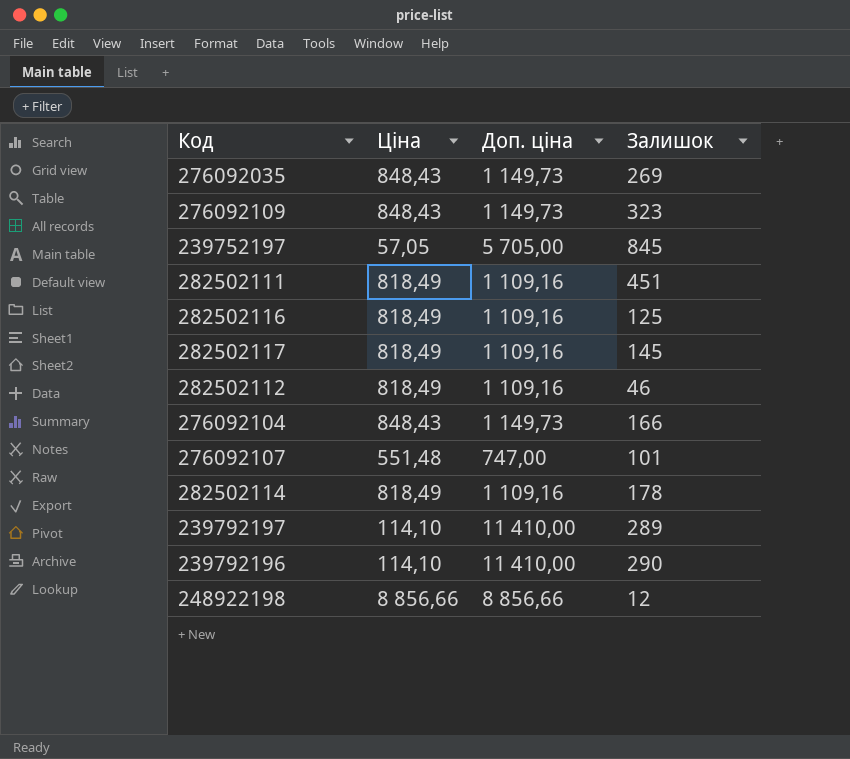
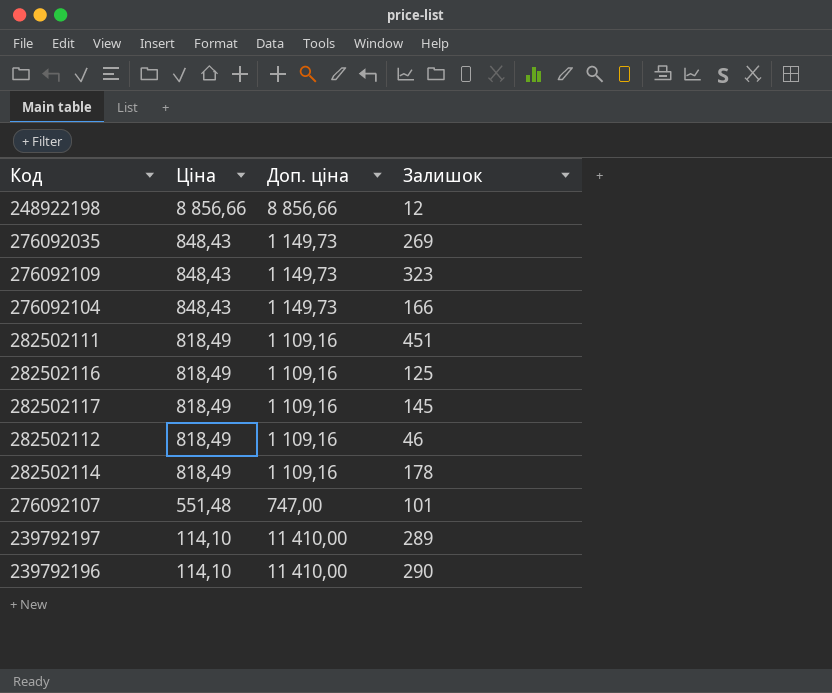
row order: none -> Ціна descending
row 239752197: 57,05 | 5 705,00 | 845 -> none

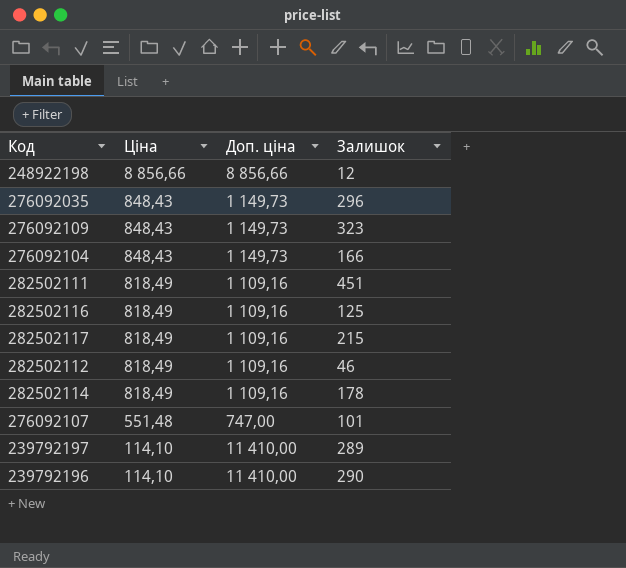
276092035 | Залишок: 269 -> 296
282502117 | Залишок: 145 -> 215

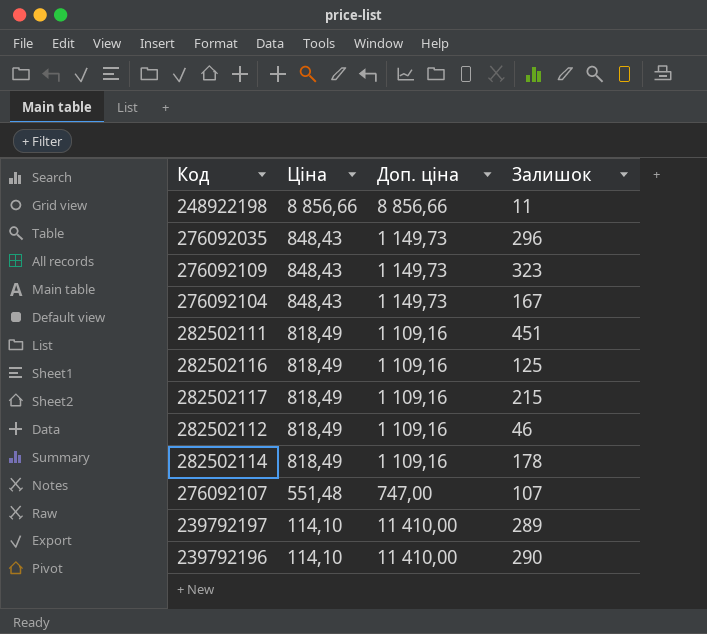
248922198 | Залишок: 12 -> 11
276092104 | Залишок: 166 -> 167
276092107 | Залишок: 101 -> 107

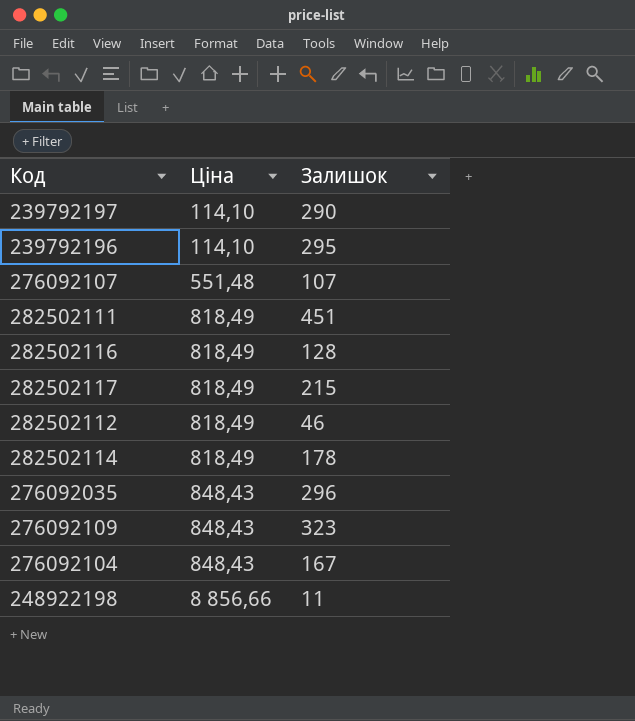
row order: Ціна descending -> Ціна ascending
column Доп. ціна | position: 3 -> none
239792197 | Залишок: 289 -> 290
239792196 | Залишок: 290 -> 295
282502116 | Залишок: 125 -> 128

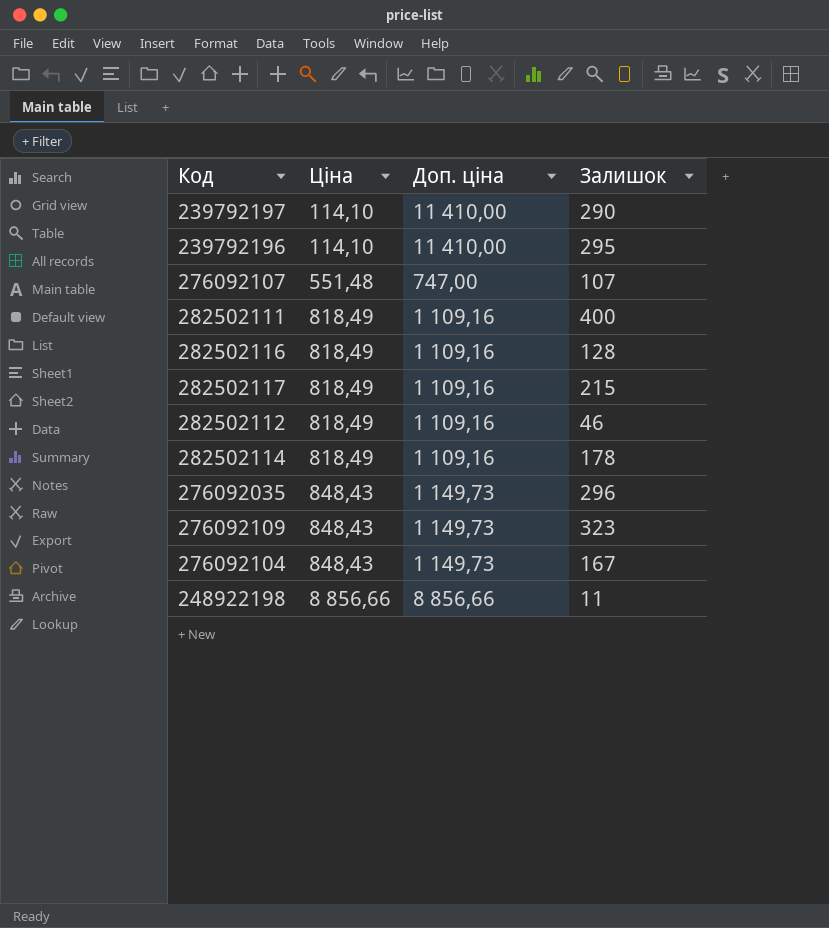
column Доп. ціна | position: none -> 3
282502111 | Залишок: 451 -> 400

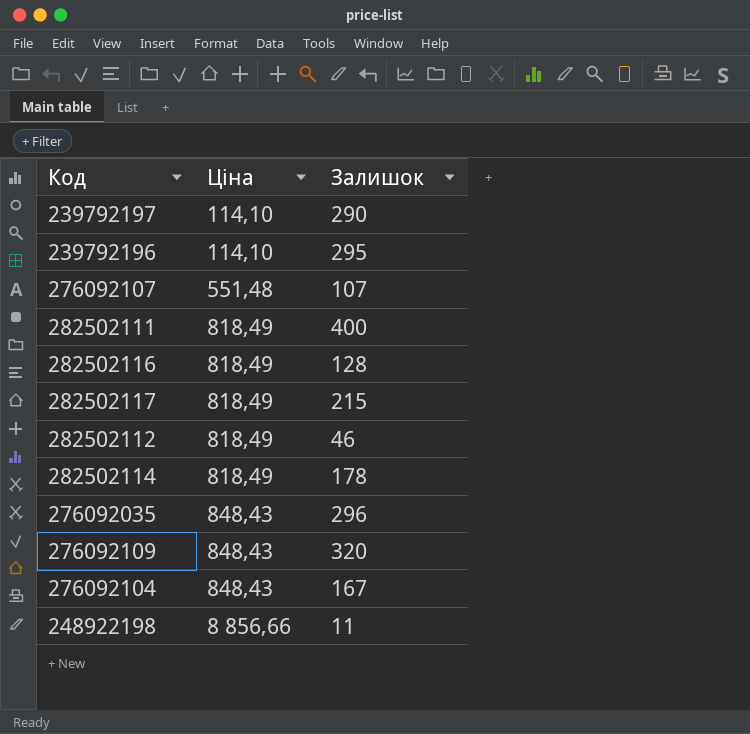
column Доп. ціна | position: 3 -> none
276092109 | Залишок: 323 -> 320

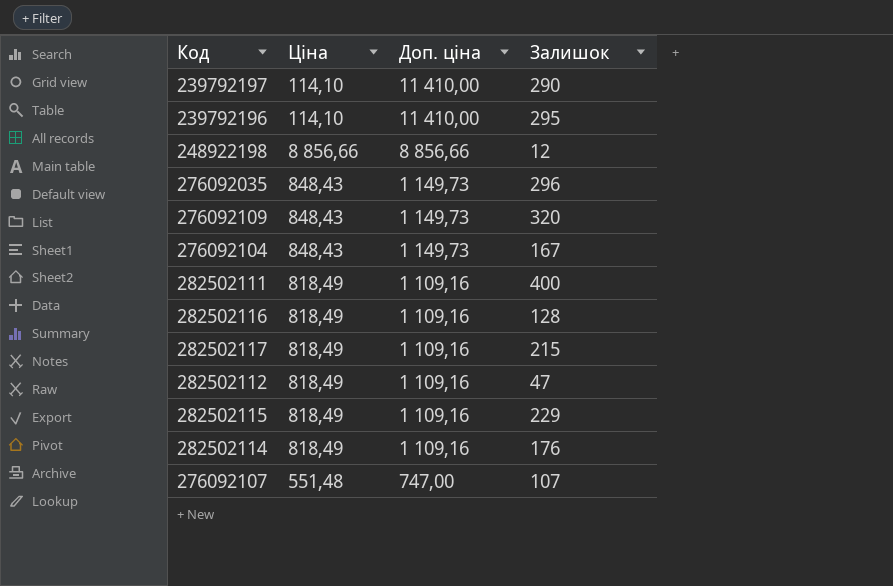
row order: Ціна ascending -> Доп. ціна descending
column Доп. ціна | position: none -> 3
248922198 | Залишок: 11 -> 12
282502112 | Залишок: 46 -> 47
row 282502115: none -> 818,49 | 1 109,16 | 229
282502114 | Залишок: 178 -> 176

